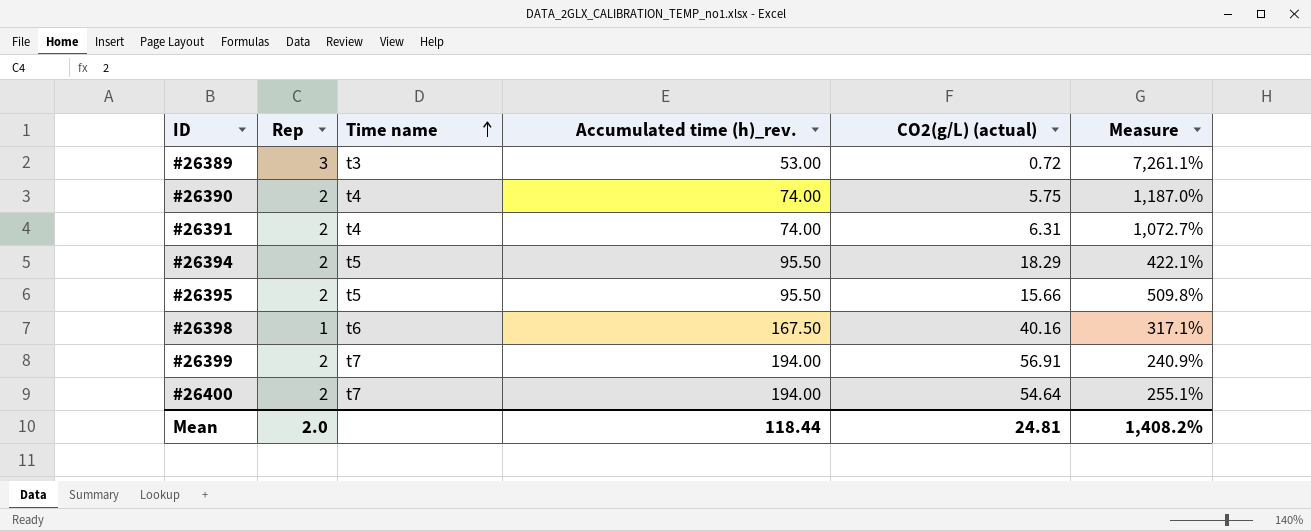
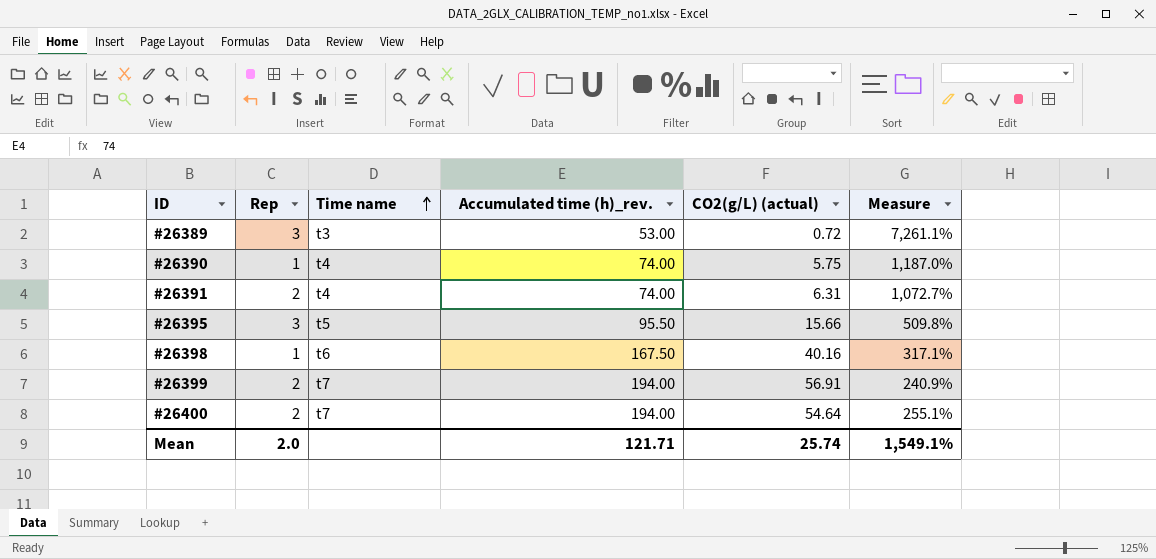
row #26394: 2 | t5 | 95.50 | 18.29 | 422.1% -> none
#26390 | Rep: 2 -> 1
#26395 | Rep: 2 -> 3
Mean | Accumulated time (h)_rev.: 118.44 -> 121.71
Mean | CO2(g/L) (actual): 24.81 -> 25.74
Mean | Measure: 1,408.2% -> 1,549.1%

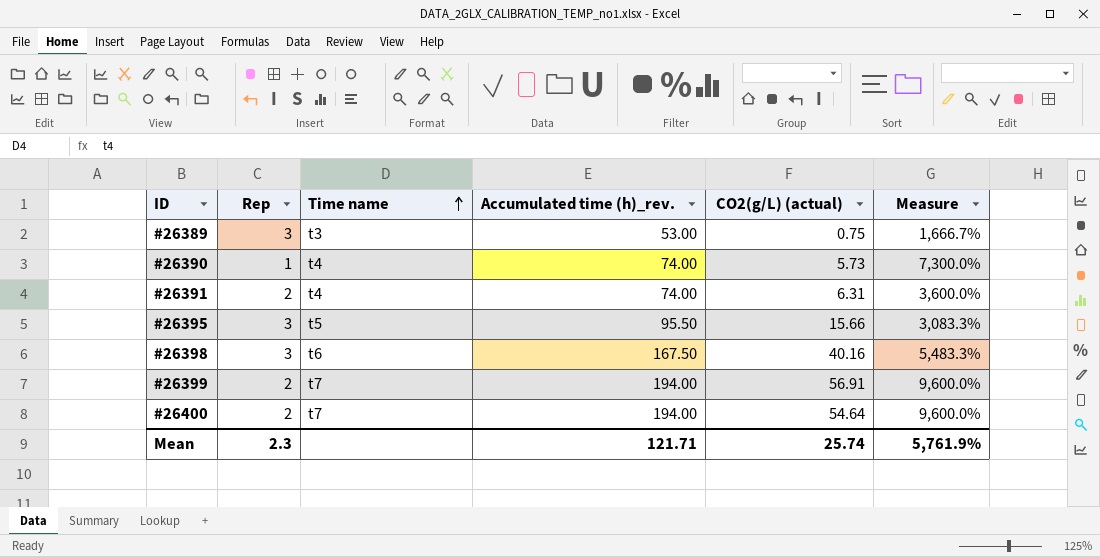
column Measure | formula: ([Accumulated time (h)_rev.] - [CO2(g/L) (actual)]) / [CO2(g/L) (actual)] -> ([Accumulated time (h)_rev.] - [Rep]) / [Rep]
#26389 | CO2(g/L) (actual): 0.72 -> 0.75
#26390 | CO2(g/L) (actual): 5.75 -> 5.73
#26398 | Rep: 1 -> 3
Mean | Rep: 2.0 -> 2.3
Mean | Measure: 1,549.1% -> 5,761.9%

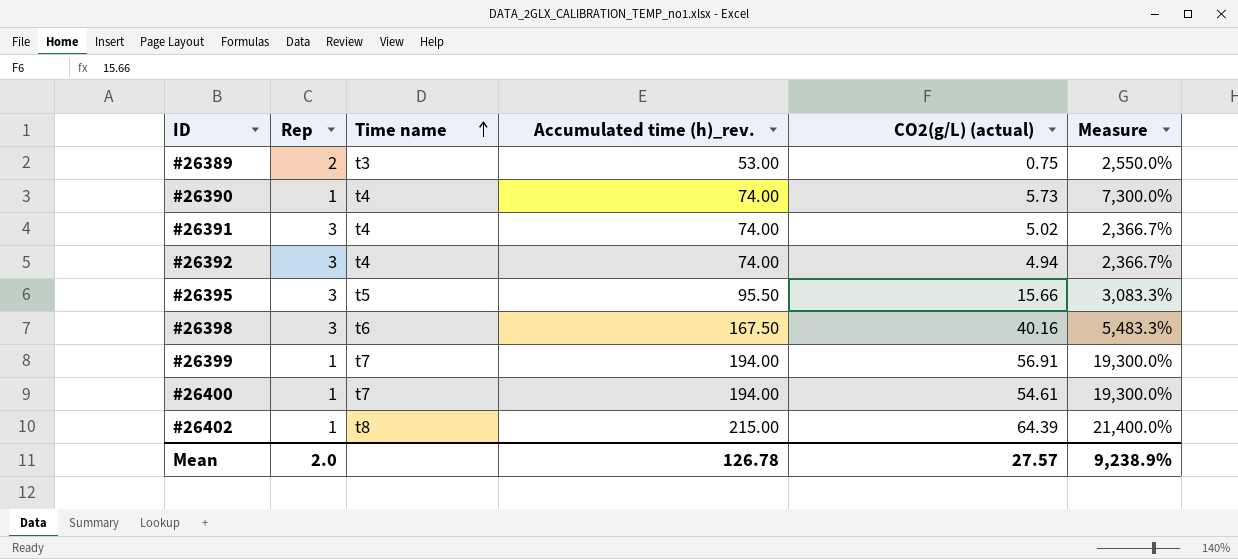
#26389 | Rep: 3 -> 2
#26389 | Measure: 1,666.7% -> 2,550.0%
#26391 | Rep: 2 -> 3
#26391 | CO2(g/L) (actual): 6.31 -> 5.02
#26391 | Measure: 3,600.0% -> 2,366.7%
row #26392: none -> 3 | t4 | 74.00 | 4.94 | 2,366.7%
#26399 | Rep: 2 -> 1
#26399 | Measure: 9,600.0% -> 19,300.0%
#26400 | Rep: 2 -> 1
#26400 | CO2(g/L) (actual): 54.64 -> 54.61
#26400 | Measure: 9,600.0% -> 19,300.0%
row #26402: none -> 1 | t8 | 215.00 | 64.39 | 21,400.0%
Mean | Rep: 2.3 -> 2.0
Mean | Accumulated time (h)_rev.: 121.71 -> 126.78
Mean | CO2(g/L) (actual): 25.74 -> 27.57
Mean | Measure: 5,761.9% -> 9,238.9%

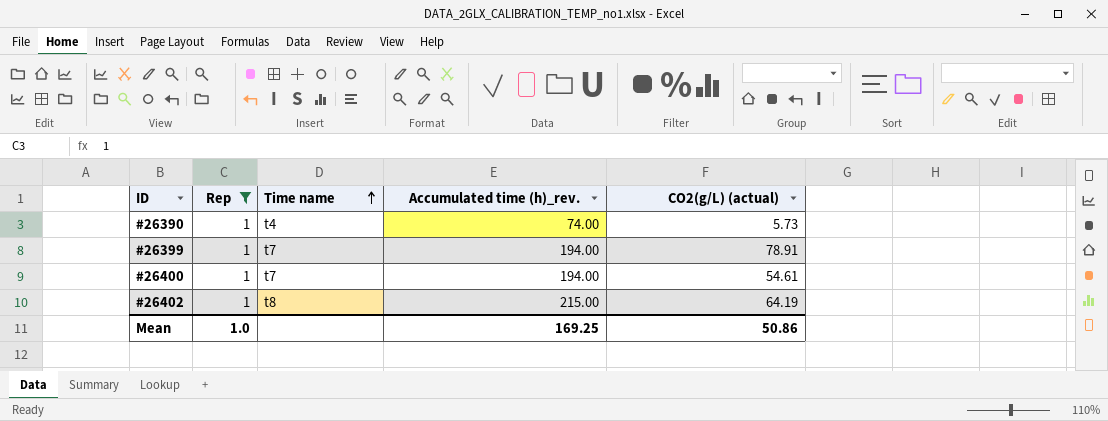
filter: none -> Rep = 1
column Measure | formula: ([Accumulated time (h)_rev.] - [Rep]) / [Rep] -> none
#26399 | CO2(g/L) (actual): 56.91 -> 78.91
#26402 | CO2(g/L) (actual): 64.39 -> 64.19
Mean | Rep: 2.0 -> 1.0
Mean | Accumulated time (h)_rev.: 126.78 -> 169.25
Mean | CO2(g/L) (actual): 27.57 -> 50.86

